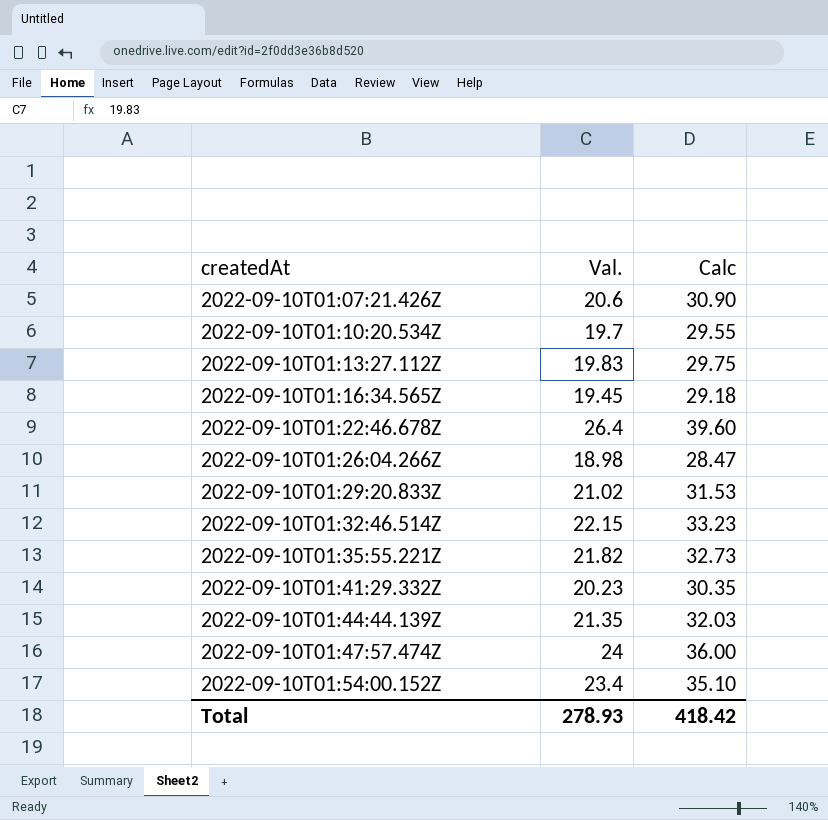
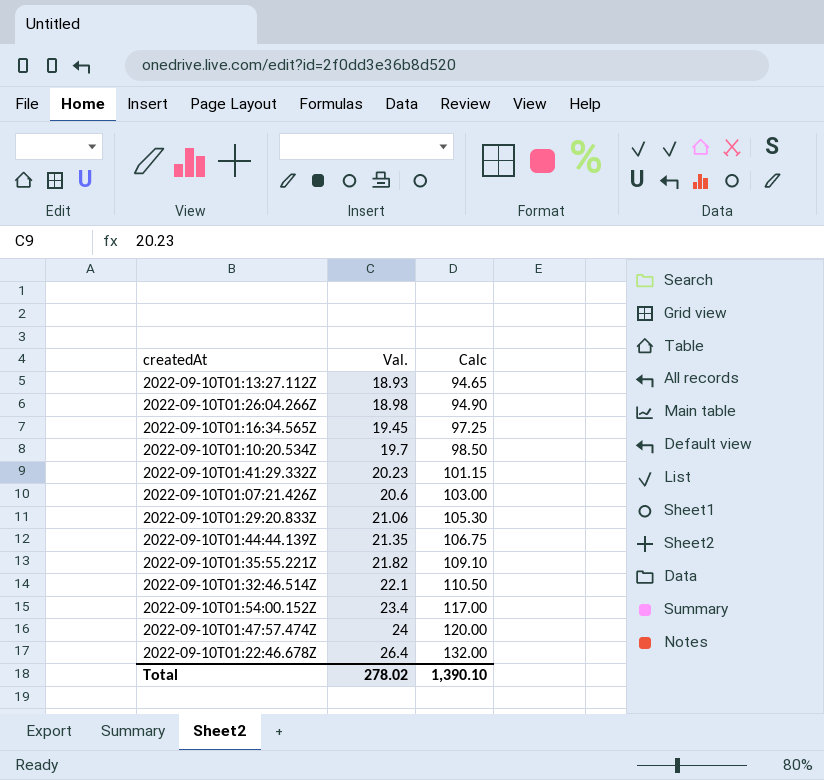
row order: createdAt ascending -> Val. ascending
column Calc | formula: [Val.] * 1.5 -> [Val.] * 5
2022-09-10T01:13:27.112Z | Val.: 19.83 -> 18.93
2022-09-10T01:29:20.833Z | Val.: 21.02 -> 21.06
2022-09-10T01:32:46.514Z | Val.: 22.15 -> 22.1
Total | Val.: 278.93 -> 278.02
Total | Calc: 418.42 -> 1,390.10

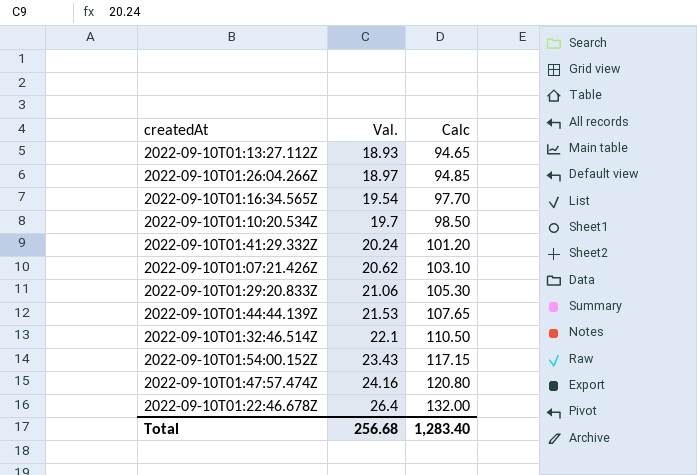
row 2022-09-10T01:35:55.221Z: 21.82 | 109.10 -> none
2022-09-10T01:26:04.266Z | Val.: 18.98 -> 18.97
2022-09-10T01:26:04.266Z | Calc: 94.90 -> 94.85
2022-09-10T01:16:34.565Z | Val.: 19.45 -> 19.54
2022-09-10T01:16:34.565Z | Calc: 97.25 -> 97.70
2022-09-10T01:41:29.332Z | Val.: 20.23 -> 20.24
2022-09-10T01:41:29.332Z | Calc: 101.15 -> 101.20
2022-09-10T01:07:21.426Z | Val.: 20.6 -> 20.62
2022-09-10T01:07:21.426Z | Calc: 103.00 -> 103.10
2022-09-10T01:44:44.139Z | Val.: 21.35 -> 21.53
2022-09-10T01:44:44.139Z | Calc: 106.75 -> 107.65
2022-09-10T01:54:00.152Z | Val.: 23.4 -> 23.43
2022-09-10T01:54:00.152Z | Calc: 117.00 -> 117.15
2022-09-10T01:47:57.474Z | Val.: 24 -> 24.16
2022-09-10T01:47:57.474Z | Calc: 120.00 -> 120.80
Total | Val.: 278.02 -> 256.68
Total | Calc: 1,390.10 -> 1,283.40

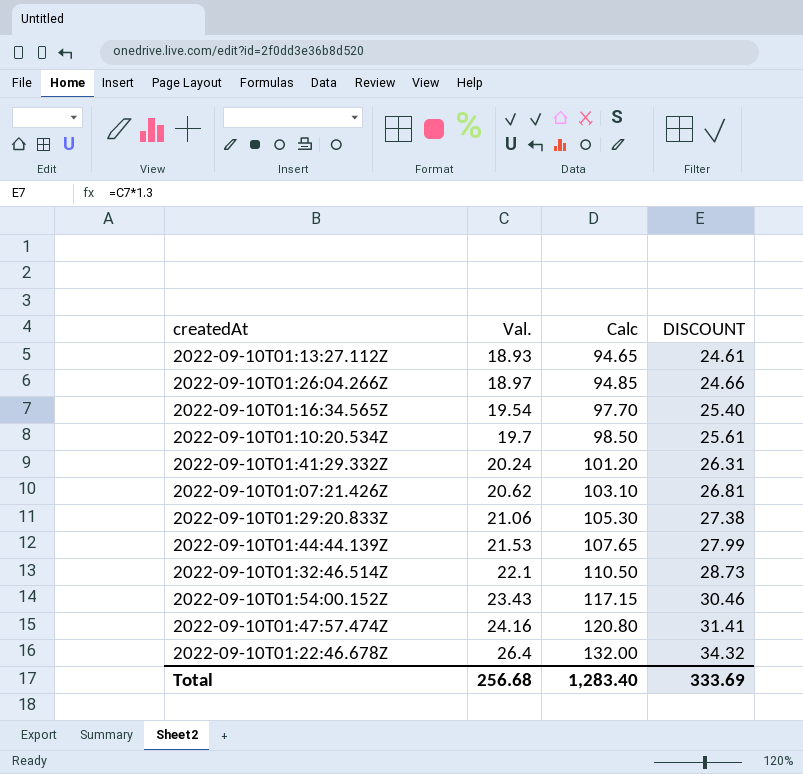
column DISCOUNT | formula: none -> [Val.] * 1.3

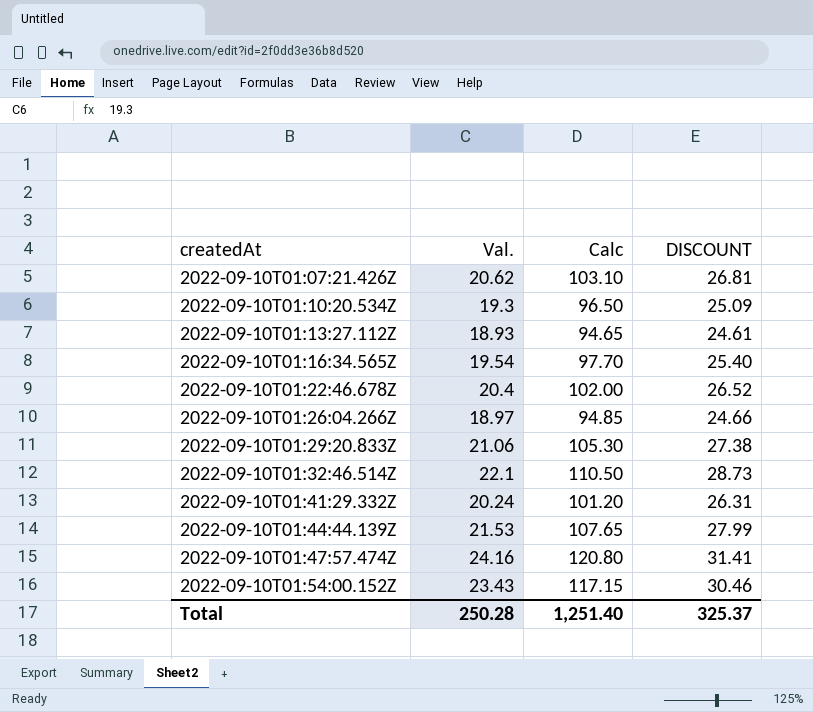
row order: Val. ascending -> createdAt ascending
2022-09-10T01:10:20.534Z | Val.: 19.7 -> 19.3
2022-09-10T01:10:20.534Z | Calc: 98.50 -> 96.50
2022-09-10T01:10:20.534Z | DISCOUNT: 25.61 -> 25.09
2022-09-10T01:22:46.678Z | Val.: 26.4 -> 20.4
2022-09-10T01:22:46.678Z | Calc: 132.00 -> 102.00
2022-09-10T01:22:46.678Z | DISCOUNT: 34.32 -> 26.52
Total | Val.: 256.68 -> 250.28
Total | Calc: 1,283.40 -> 1,251.40
Total | DISCOUNT: 333.69 -> 325.37

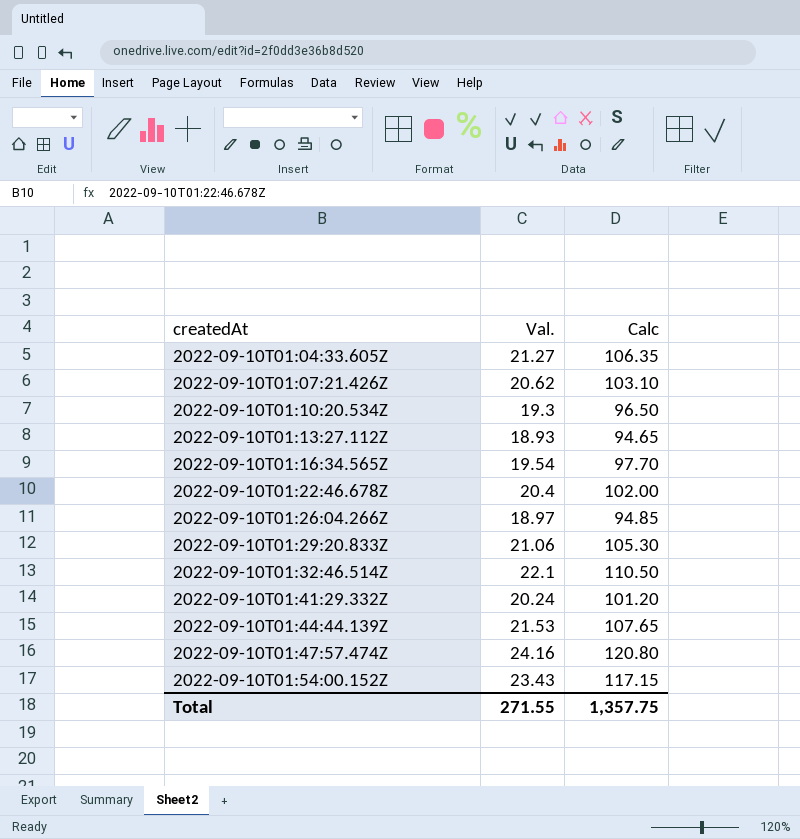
column DISCOUNT | formula: [Val.] * 1.3 -> none
row 2022-09-10T01:04:33.605Z: none -> 21.27 | 106.35
Total | Val.: 250.28 -> 271.55
Total | Calc: 1,251.40 -> 1,357.75

